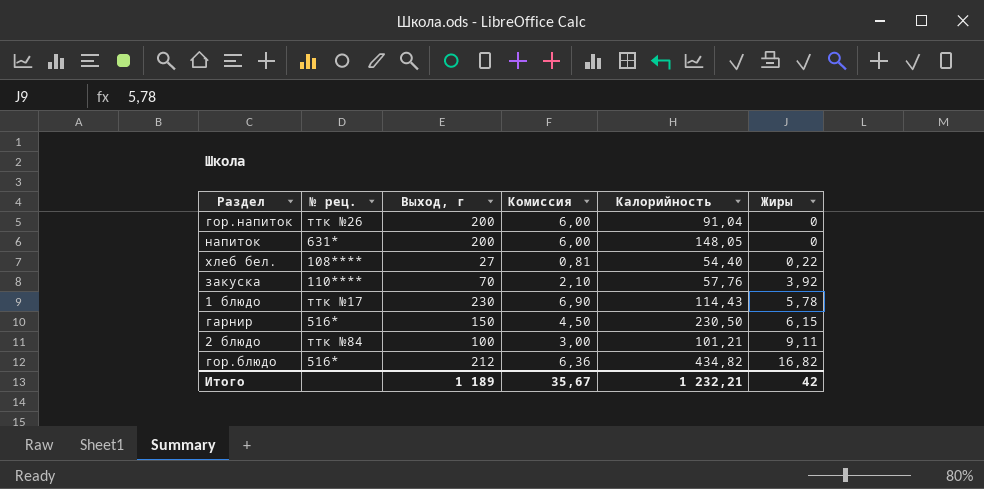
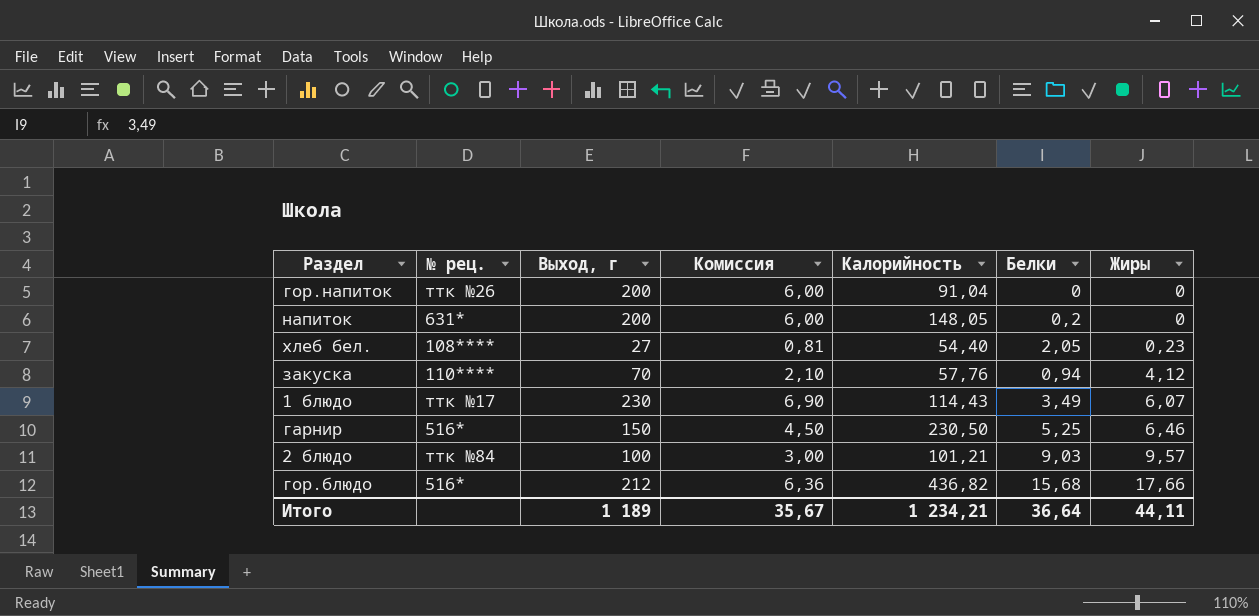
column Белки | position: none -> 6
хлеб бел. | Жиры: 0,22 -> 0,23
закуска | Жиры: 3,92 -> 4,12
1 блюдо | Жиры: 5,78 -> 6,07
гарнир | Жиры: 6,15 -> 6,46
2 блюдо | Жиры: 9,11 -> 9,57
гор.блюдо | Калорийность: 434,82 -> 436,82
гор.блюдо | Жиры: 16,82 -> 17,66
Итого | Калорийность: 1 232,21 -> 1 234,21
Итого | Жиры: 42 -> 44,11

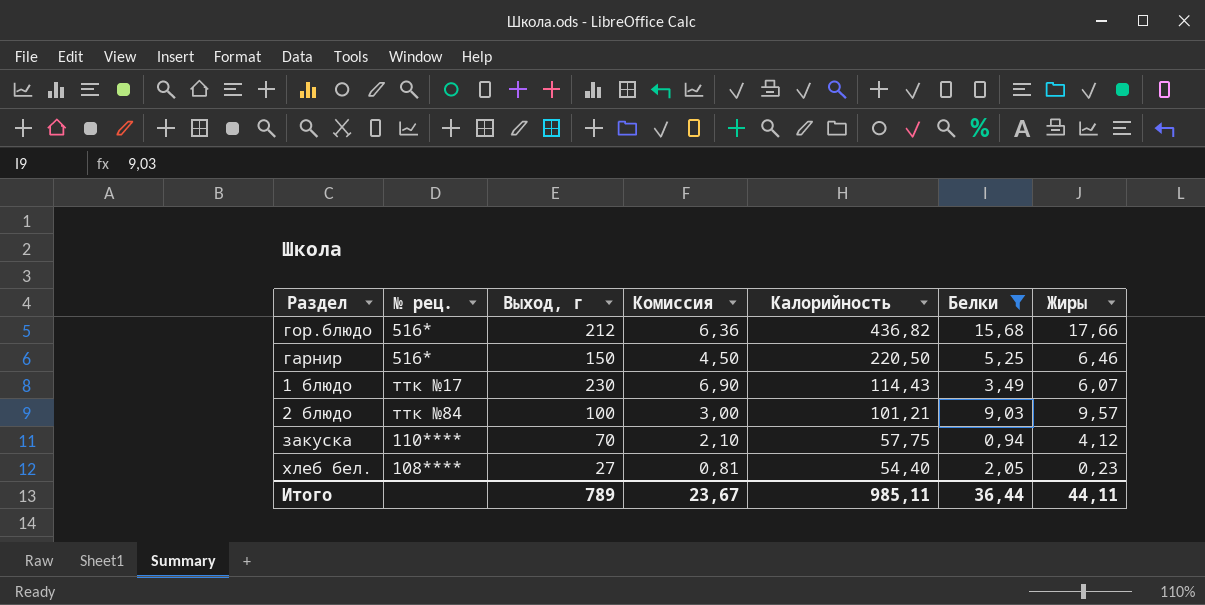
filter: none -> Белки >= 0,94
row order: Жиры ascending -> Калорийность descending
гарнир | Калорийность: 230,50 -> 220,50
закуска | Калорийность: 57,76 -> 57,75
Итого | Выход, г: 1 189 -> 789
Итого | Комиссия: 35,67 -> 23,67
Итого | Калорийность: 1 234,21 -> 985,11
Итого | Белки: 36,64 -> 36,44

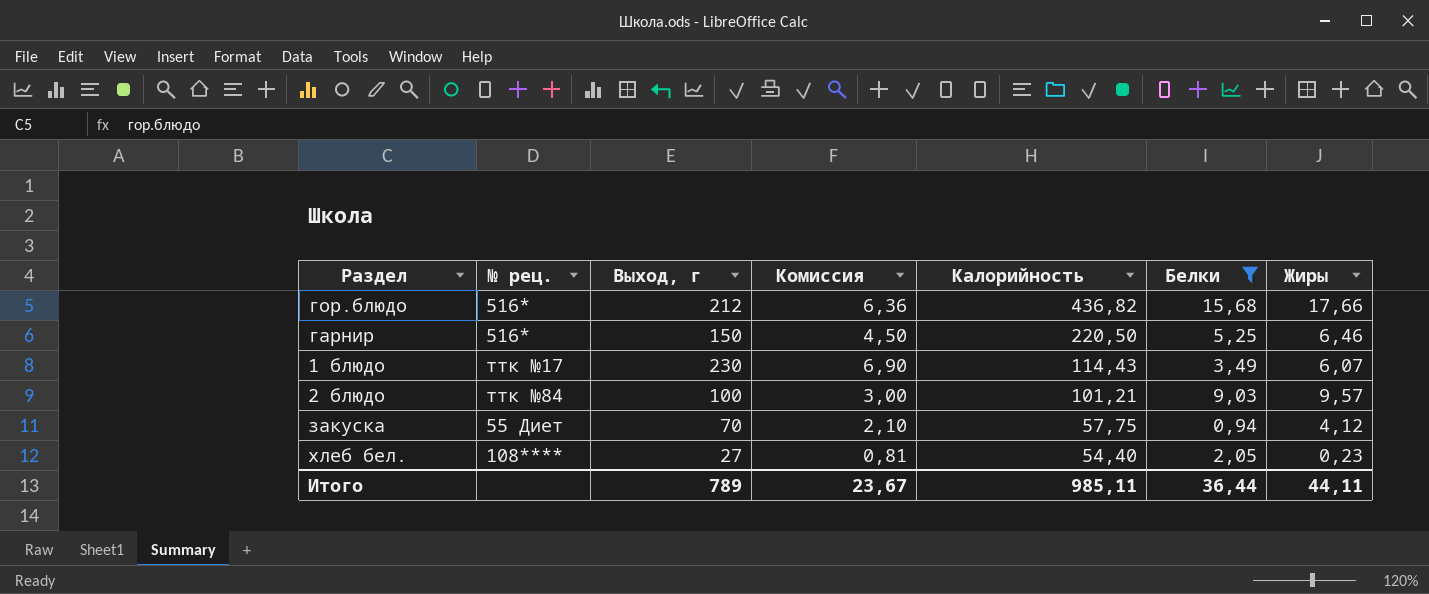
закуска | № рец.: 110**** -> 55 Диет

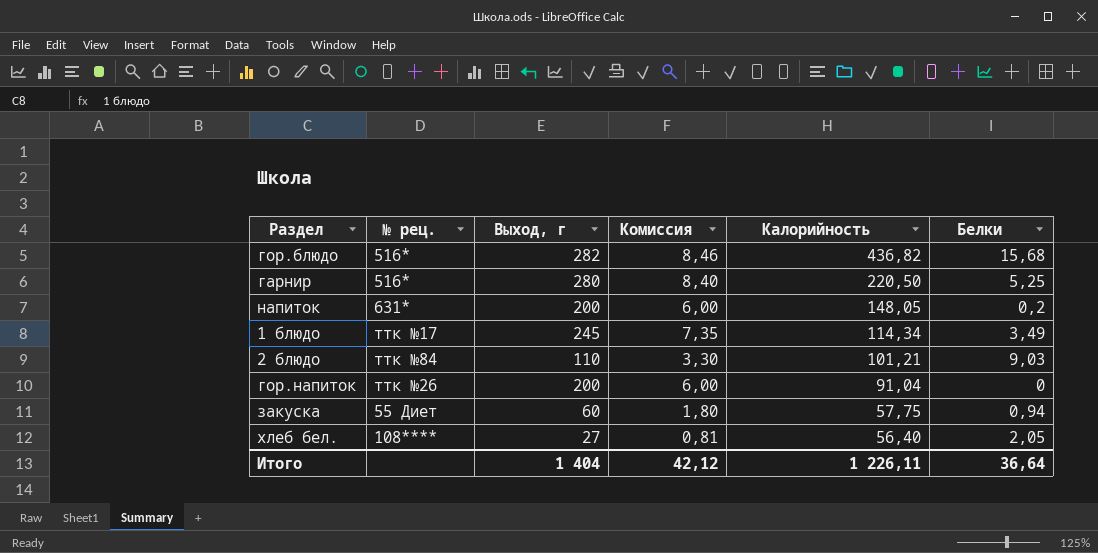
filter: Белки >= 0,94 -> none
column Жиры | position: 7 -> none
гор.блюдо | Выход, г: 212 -> 282
гор.блюдо | Комиссия: 6,36 -> 8,46
гарнир | Выход, г: 150 -> 280
гарнир | Комиссия: 4,50 -> 8,40
1 блюдо | Выход, г: 230 -> 245
1 блюдо | Комиссия: 6,90 -> 7,35
1 блюдо | Калорийность: 114,43 -> 114,34
2 блюдо | Выход, г: 100 -> 110
2 блюдо | Комиссия: 3,00 -> 3,30
закуска | Выход, г: 70 -> 60
закуска | Комиссия: 2,10 -> 1,80
хлеб бел. | Калорийность: 54,40 -> 56,40
Итого | Выход, г: 789 -> 1 404
Итого | Комиссия: 23,67 -> 42,12
Итого | Калорийность: 985,11 -> 1 226,11
Итого | Белки: 36,44 -> 36,64

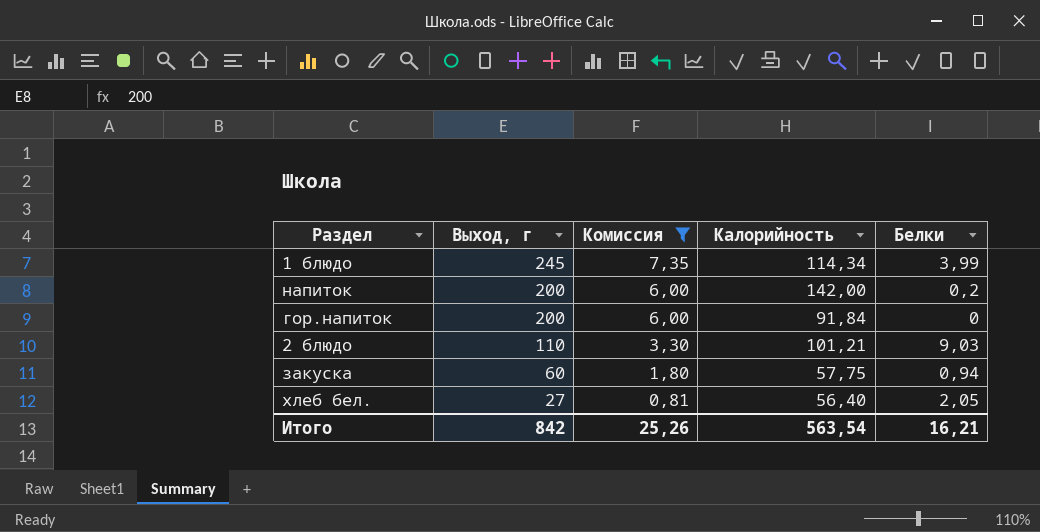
filter: none -> Комиссия <= 7,35
row order: Калорийность descending -> Выход, г descending
column № рец. | position: 2 -> none
1 блюдо | Белки: 3,49 -> 3,99
напиток | Калорийность: 148,05 -> 142,00
гор.напиток | Калорийность: 91,04 -> 91,84
Итого | Выход, г: 1 404 -> 842
Итого | Комиссия: 42,12 -> 25,26
Итого | Калорийность: 1 226,11 -> 563,54
Итого | Белки: 36,64 -> 16,21

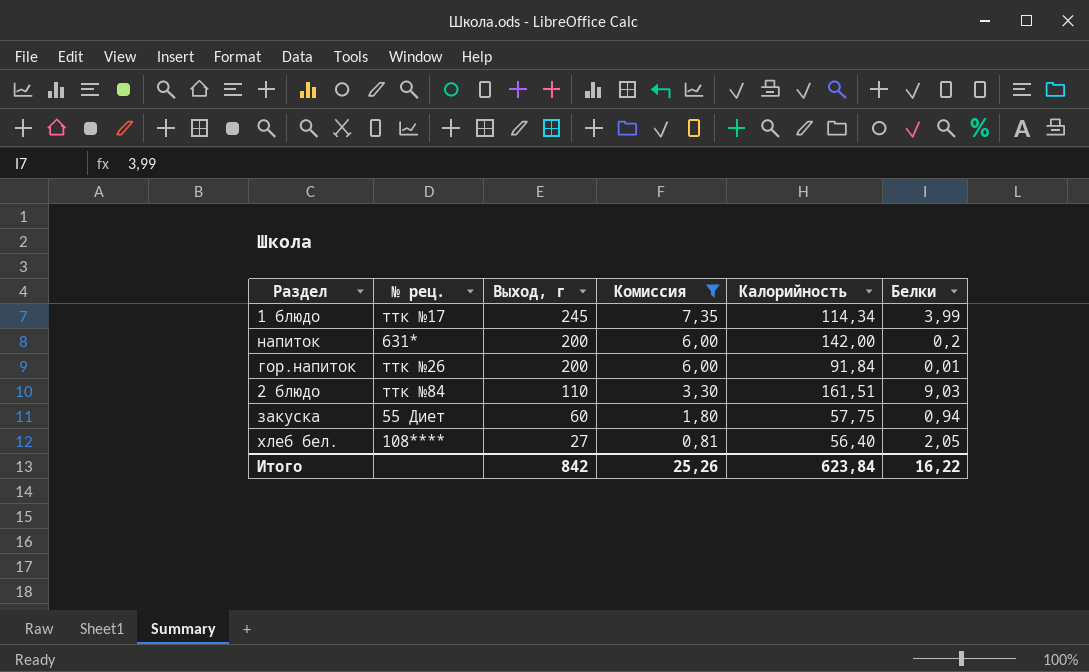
column № рец. | position: none -> 2
гор.напиток | Белки: 0 -> 0,01
2 блюдо | Калорийность: 101,21 -> 161,51
Итого | Калорийность: 563,54 -> 623,84
Итого | Белки: 16,21 -> 16,22

